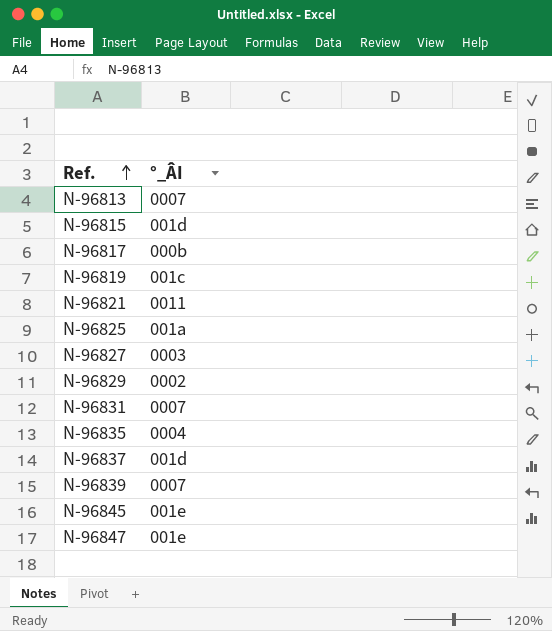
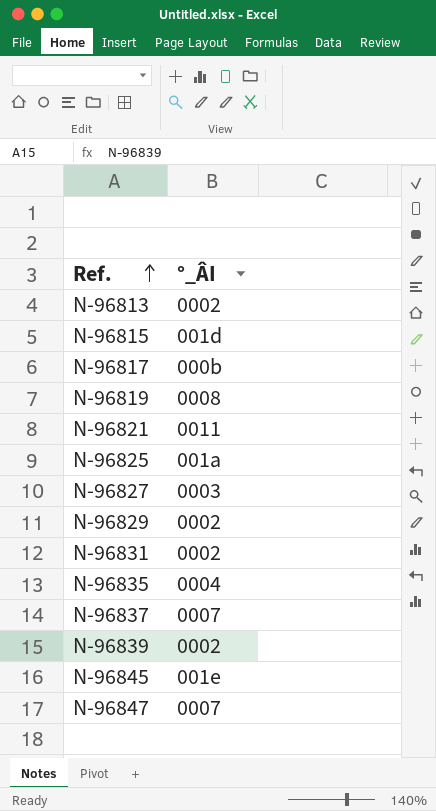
N-96813 | °_ÂI: 0007 -> 0002
N-96819 | °_ÂI: 001c -> 0008
N-96831 | °_ÂI: 0007 -> 0002
N-96837 | °_ÂI: 001d -> 0007
N-96839 | °_ÂI: 0007 -> 0002
N-96847 | °_ÂI: 001e -> 0007

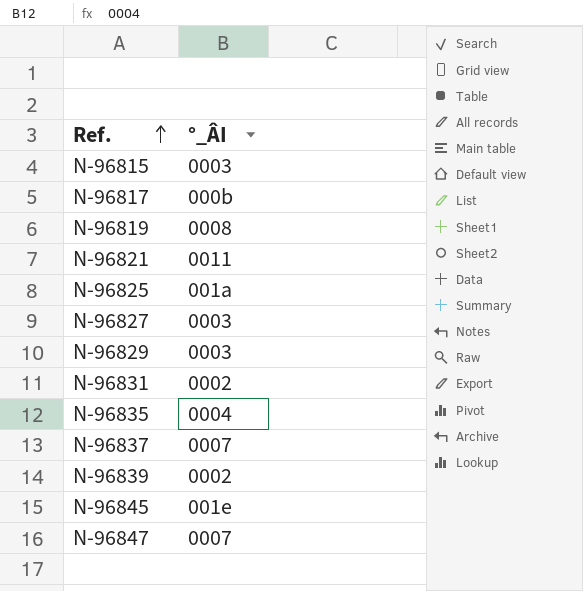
row N-96813: 0002 -> none
N-96815 | °_ÂI: 001d -> 0003
N-96829 | °_ÂI: 0002 -> 0003

